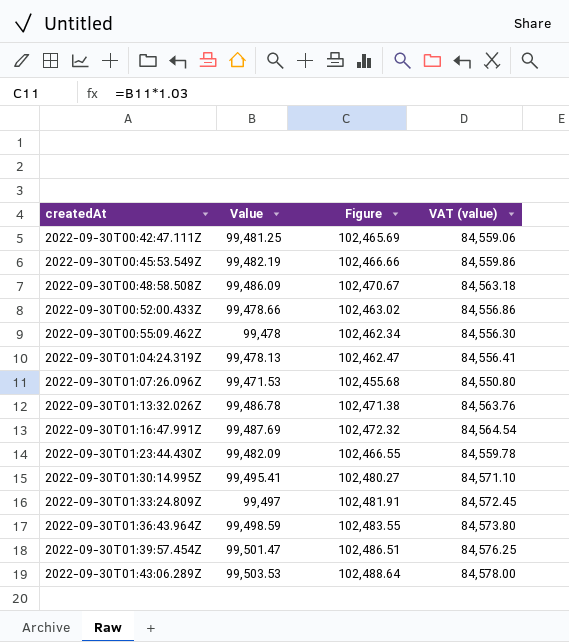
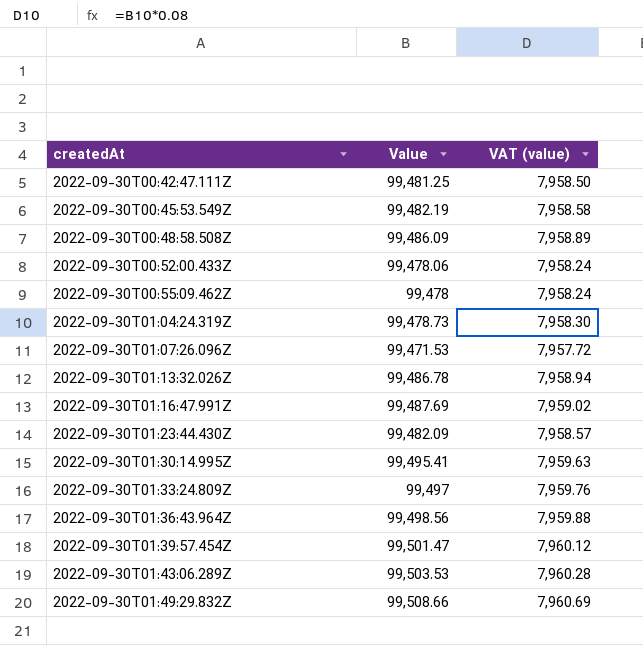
column Figure | formula: [Value] * 1.03 -> none
column VAT (value) | formula: [Value] * 0.85 -> [Value] * 0.08
2022-09-30T00:52:00.433Z | Value: 99,478.66 -> 99,478.06
2022-09-30T01:04:24.319Z | Value: 99,478.13 -> 99,478.73
2022-09-30T01:36:43.964Z | Value: 99,498.59 -> 99,498.56
row 2022-09-30T01:49:29.832Z: none -> 99,508.66 | 7,960.69

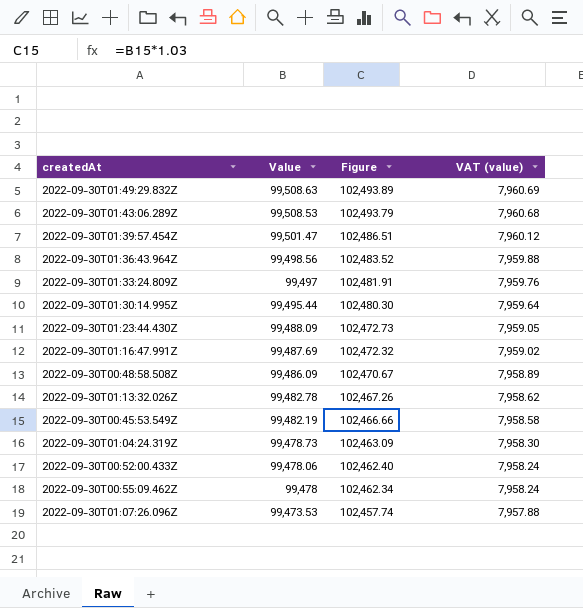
row order: createdAt ascending -> Value descending
column Figure | formula: none -> [Value] * 1.03
row 2022-09-30T00:42:47.111Z: 99,481.25 | 7,958.50 -> none
2022-09-30T01:49:29.832Z | Value: 99,508.66 -> 99,508.63
2022-09-30T01:43:06.289Z | Value: 99,503.53 -> 99,508.53
2022-09-30T01:43:06.289Z | VAT (value): 7,960.28 -> 7,960.68
2022-09-30T01:30:14.995Z | Value: 99,495.41 -> 99,495.44
2022-09-30T01:30:14.995Z | VAT (value): 7,959.63 -> 7,959.64
2022-09-30T01:23:44.430Z | Value: 99,482.09 -> 99,488.09
2022-09-30T01:23:44.430Z | VAT (value): 7,958.57 -> 7,959.05
2022-09-30T01:13:32.026Z | Value: 99,486.78 -> 99,482.78
2022-09-30T01:13:32.026Z | VAT (value): 7,958.94 -> 7,958.62
2022-09-30T01:07:26.096Z | Value: 99,471.53 -> 99,473.53
2022-09-30T01:07:26.096Z | VAT (value): 7,957.72 -> 7,957.88

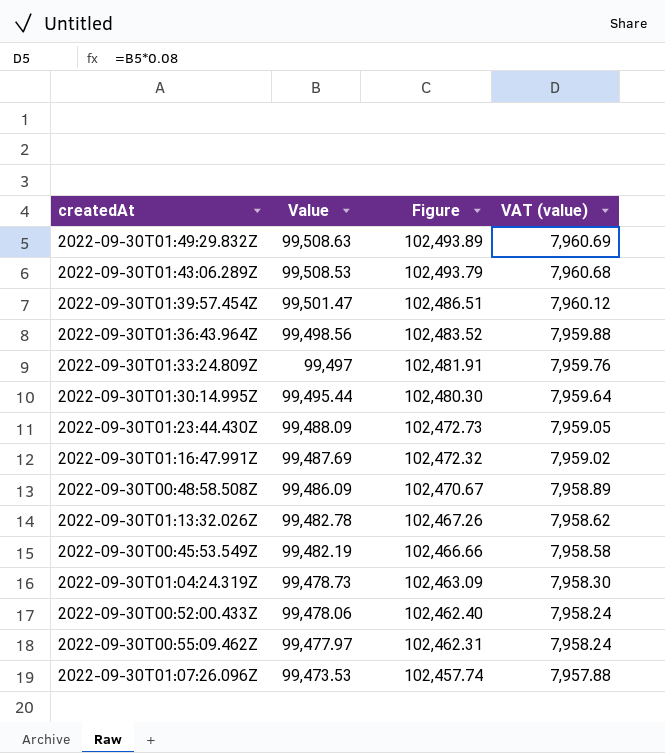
2022-09-30T00:55:09.462Z | Value: 99,478 -> 99,477.97
2022-09-30T00:55:09.462Z | Figure: 102,462.34 -> 102,462.31

